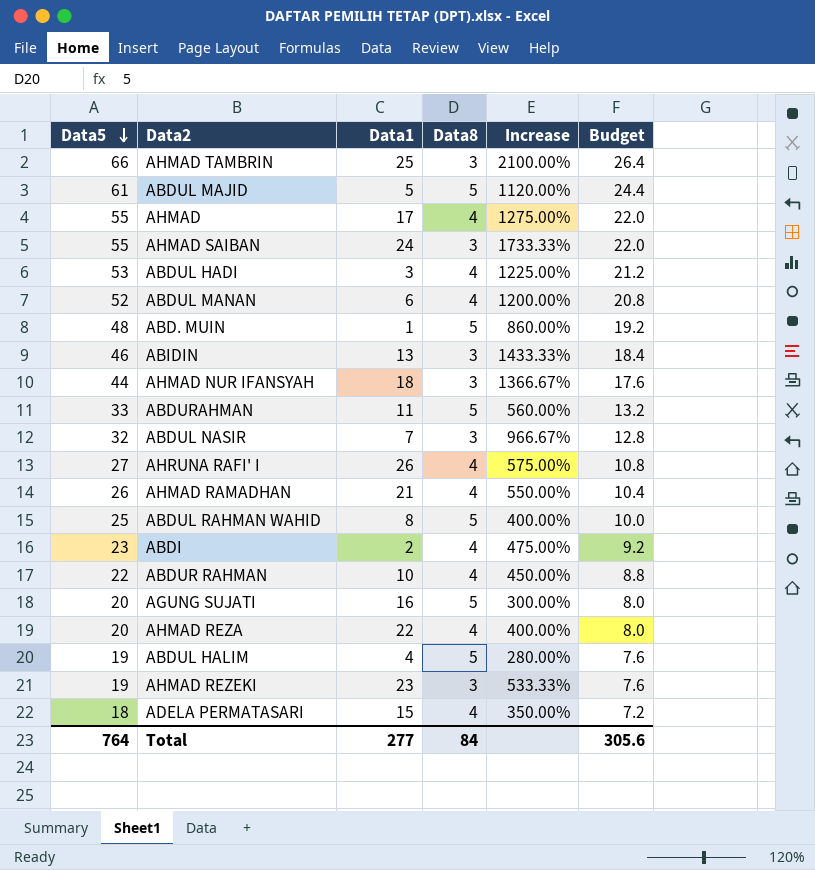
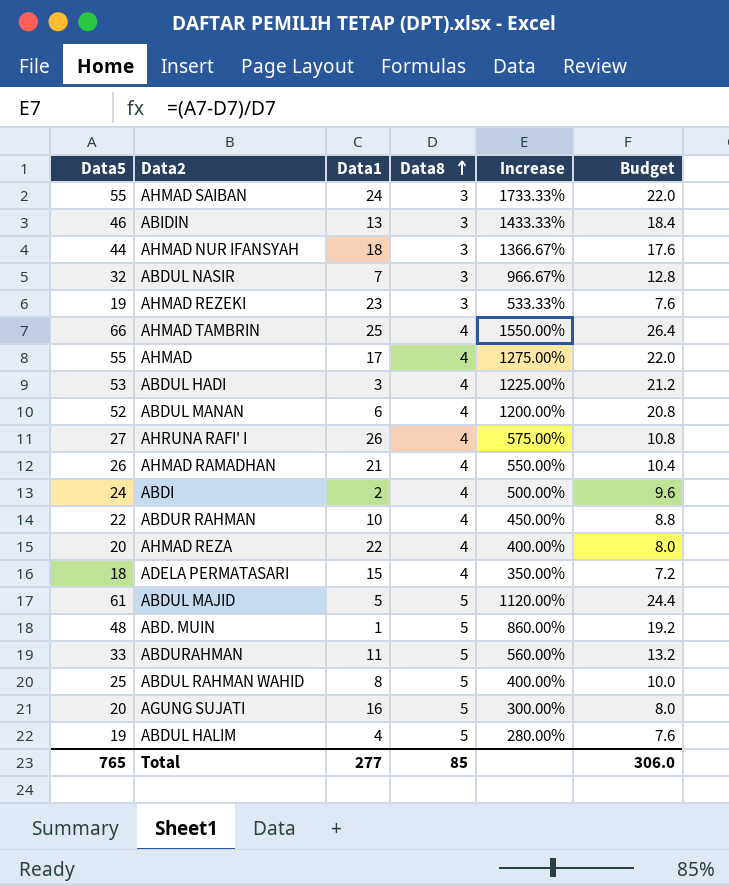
row order: Data5 descending -> Data8 ascending
AHMAD TAMBRIN | Data8: 3 -> 4
AHMAD TAMBRIN | Increase: 2100.00% -> 1550.00%
ABDI | Data5: 23 -> 24
ABDI | Increase: 475.00% -> 500.00%
ABDI | Budget: 9.2 -> 9.6
Total | Data5: 764 -> 765
Total | Data8: 84 -> 85
Total | Budget: 305.6 -> 306.0

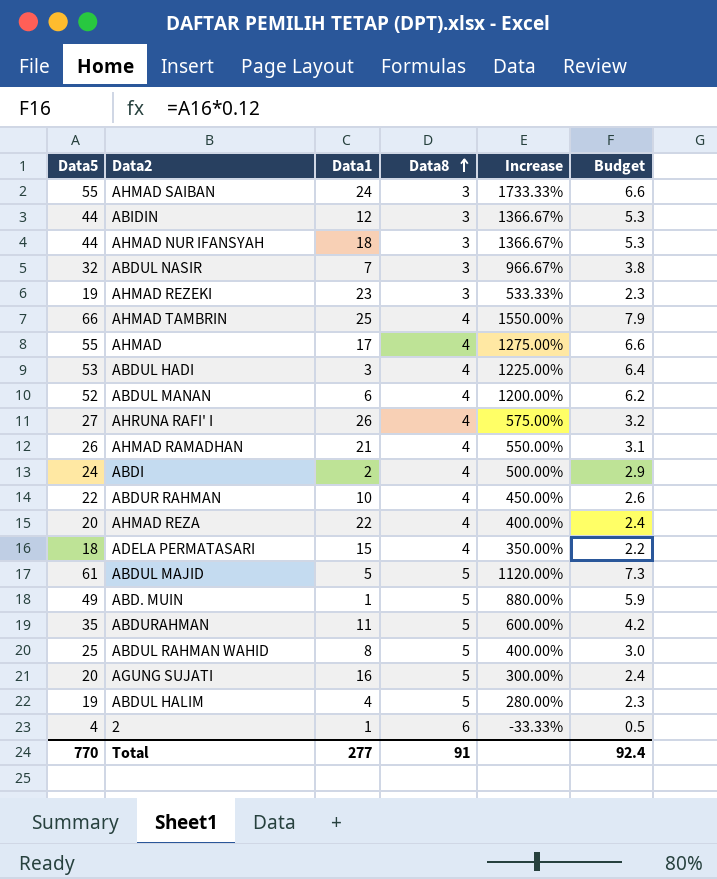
column Budget | formula: [Data5] * 0.4 -> [Data5] * 0.12
ABIDIN | Data5: 46 -> 44
ABIDIN | Data1: 13 -> 12
ABIDIN | Increase: 1433.33% -> 1366.67%
ABD. MUIN | Data5: 48 -> 49
ABD. MUIN | Increase: 860.00% -> 880.00%
ABDURAHMAN | Data5: 33 -> 35
ABDURAHMAN | Increase: 560.00% -> 600.00%
row 2: none -> 4 | 1 | 6 | -33.33% | 0.5
Total | Data5: 765 -> 770
Total | Data8: 85 -> 91
Total | Budget: 306.0 -> 92.4

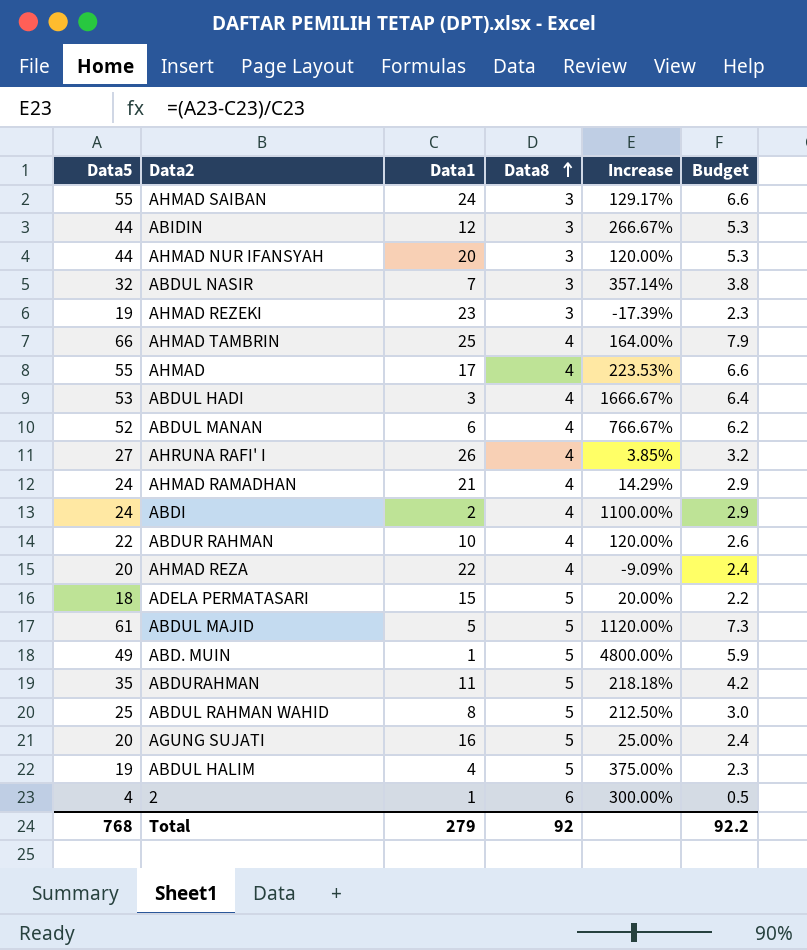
column Increase | formula: ([Data5] - [Data8]) / [Data8] -> ([Data5] - [Data1]) / [Data1]
AHMAD NUR IFANSYAH | Data1: 18 -> 20
AHMAD RAMADHAN | Data5: 26 -> 24
AHMAD RAMADHAN | Budget: 3.1 -> 2.9
ADELA PERMATASARI | Data8: 4 -> 5
Total | Data5: 770 -> 768
Total | Data1: 277 -> 279
Total | Data8: 91 -> 92
Total | Budget: 92.4 -> 92.2

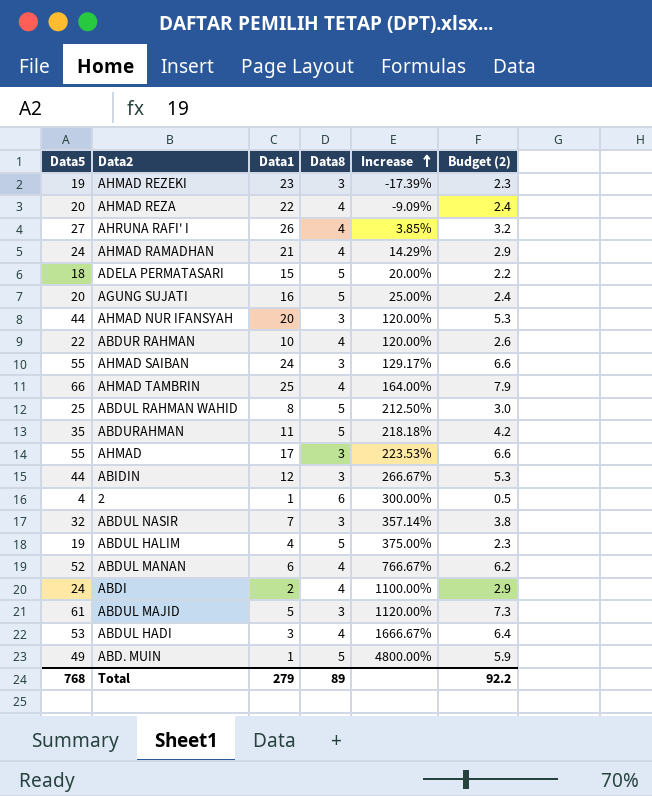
row order: Data8 ascending -> Increase ascending
column name: Budget -> Budget (2)
AHMAD | Data8: 4 -> 3
ABDUL MAJID | Data8: 5 -> 3
Total | Data8: 92 -> 89

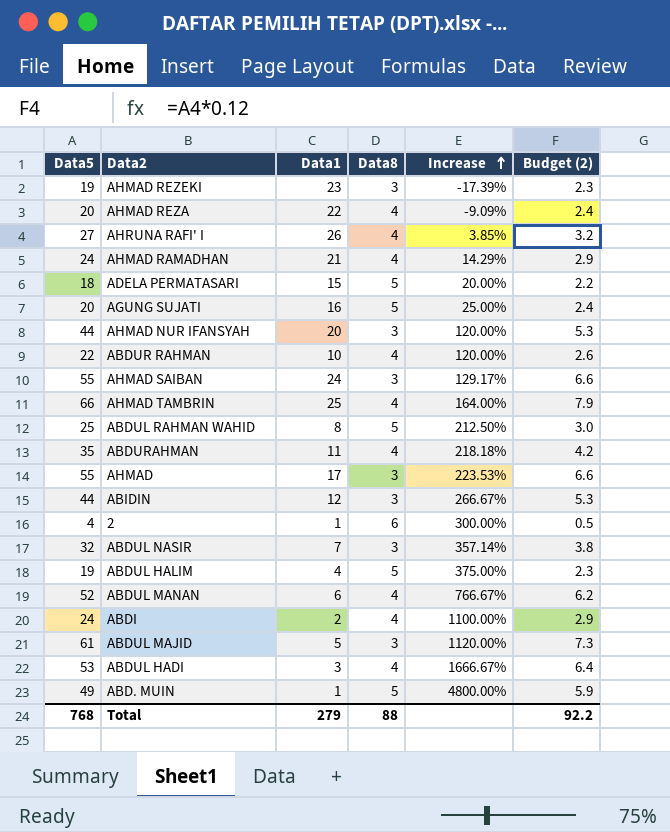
ABDURAHMAN | Data8: 5 -> 4
Total | Data8: 89 -> 88

